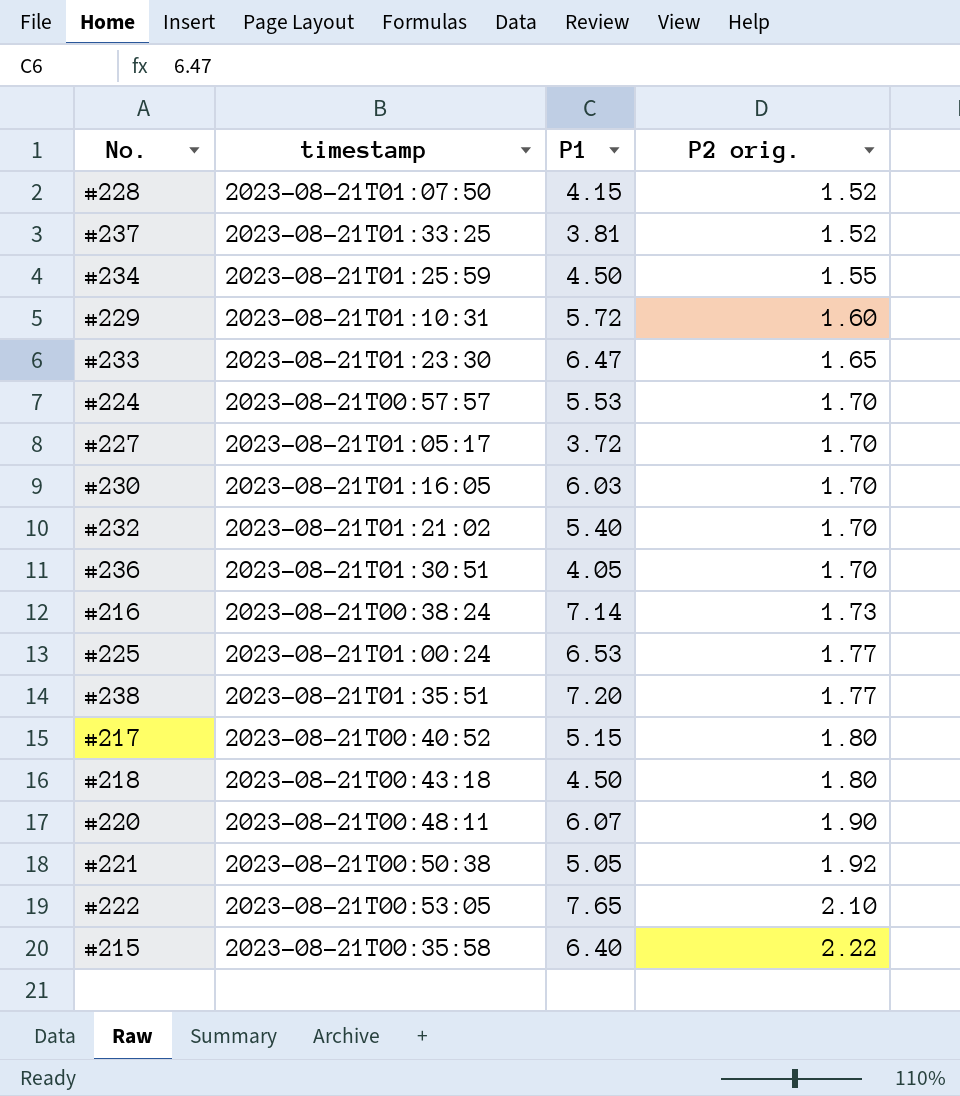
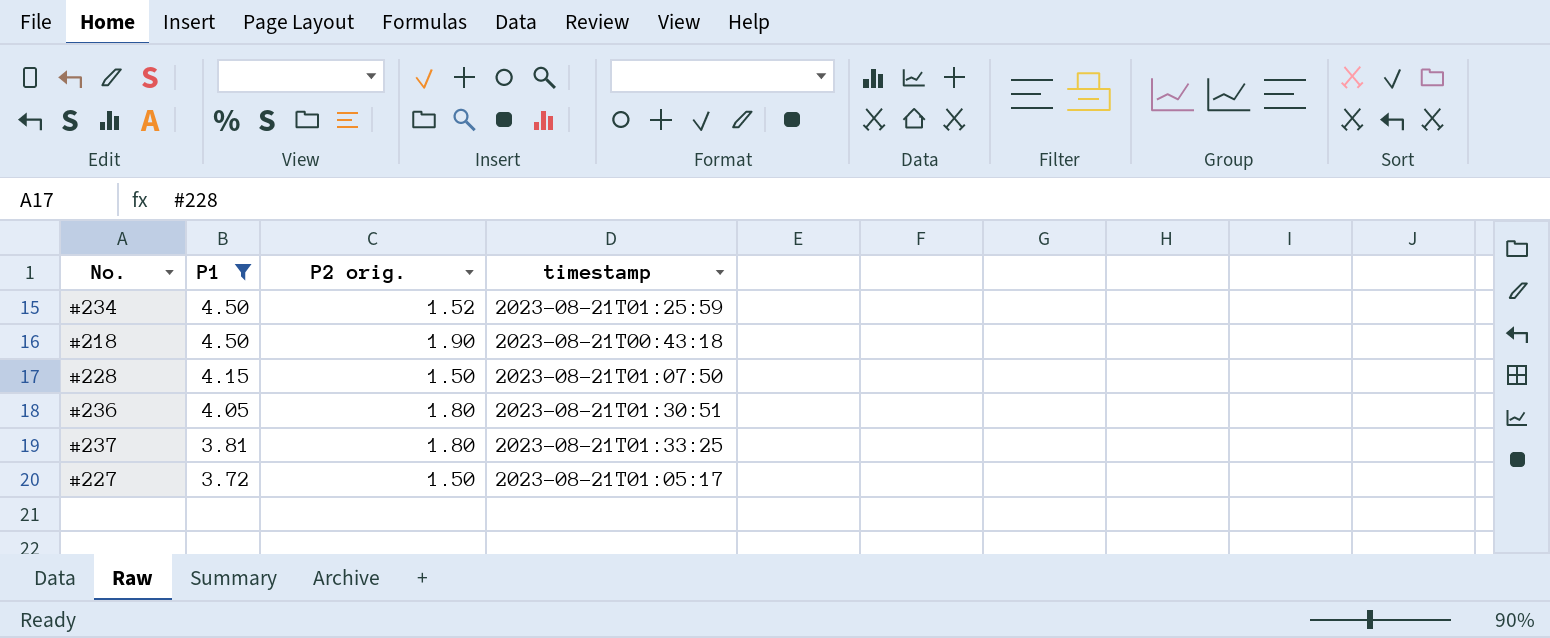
filter: none -> P1 <= 4.50
row order: P2 orig. ascending -> P1 descending
column timestamp | position: 2 -> 4
#234 | P2 orig.: 1.55 -> 1.52
#218 | P2 orig.: 1.80 -> 1.90
#228 | P2 orig.: 1.52 -> 1.50
#236 | P2 orig.: 1.70 -> 1.80
#237 | P2 orig.: 1.52 -> 1.80
#227 | P2 orig.: 1.70 -> 1.50

